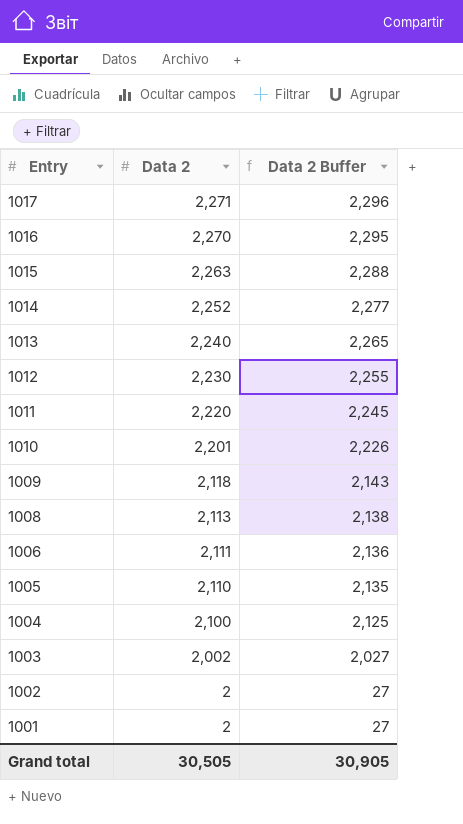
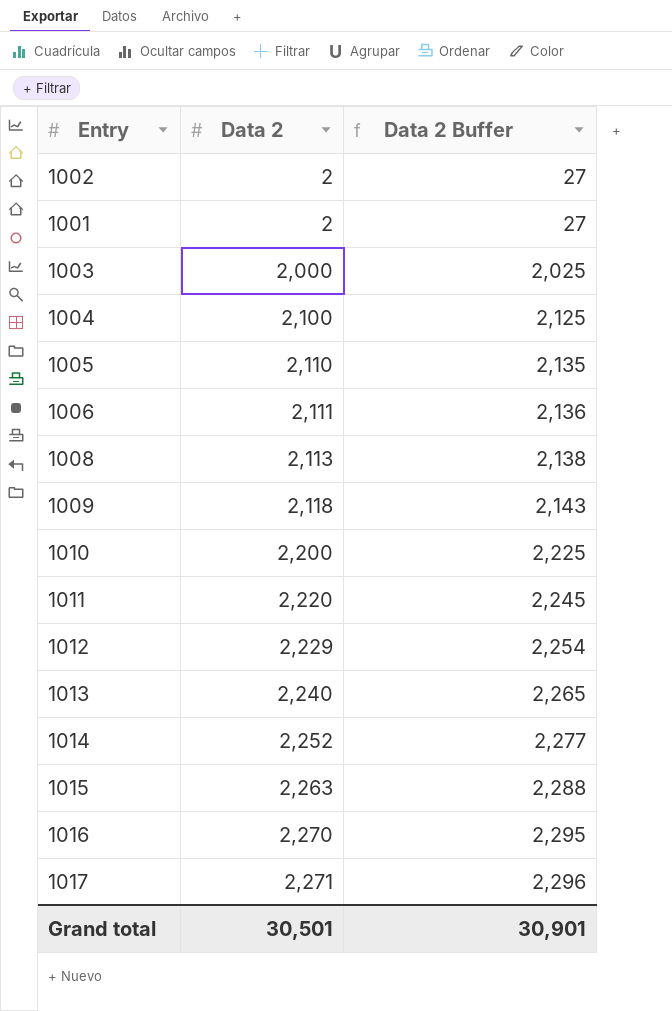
row order: Entry descending -> Data 2 ascending
1003 | Data 2: 2,002 -> 2,000
1003 | Data 2 Buffer: 2,027 -> 2,025
1010 | Data 2: 2,201 -> 2,200
1010 | Data 2 Buffer: 2,226 -> 2,225
1012 | Data 2: 2,230 -> 2,229
1012 | Data 2 Buffer: 2,255 -> 2,254
Grand total | Data 2: 30,505 -> 30,501
Grand total | Data 2 Buffer: 30,905 -> 30,901

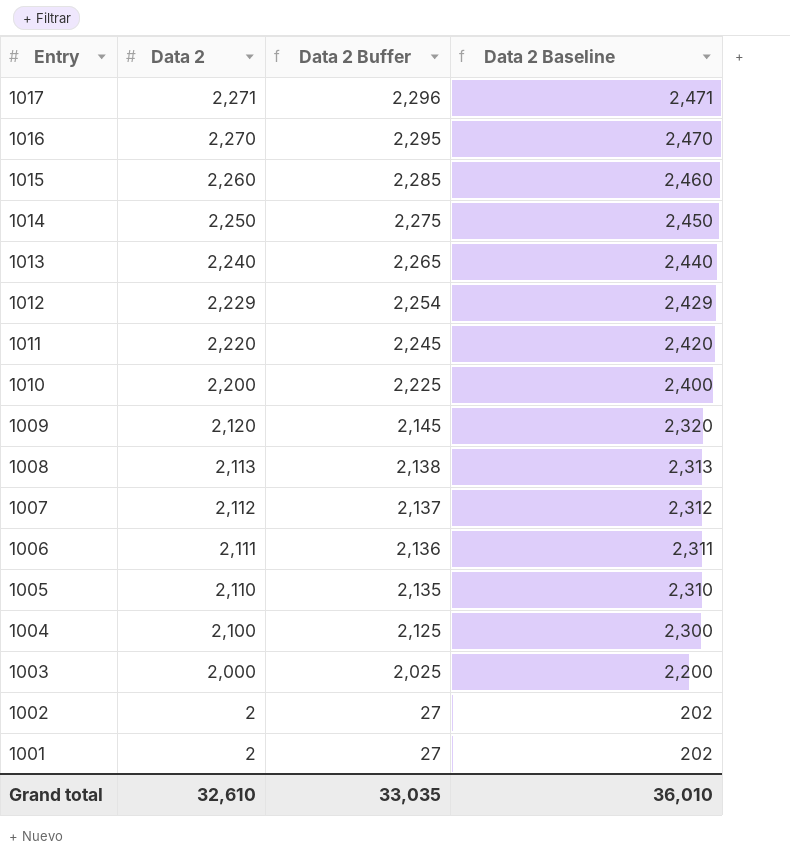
row order: Data 2 ascending -> Entry descending
column Data 2 Baseline | formula: none -> [Data 2] + 200
1015 | Data 2: 2,263 -> 2,260
1015 | Data 2 Buffer: 2,288 -> 2,285
1014 | Data 2: 2,252 -> 2,250
1014 | Data 2 Buffer: 2,277 -> 2,275
1009 | Data 2: 2,118 -> 2,120
1009 | Data 2 Buffer: 2,143 -> 2,145
row 1007: none -> 2,112 | 2,137 | 2,312
Grand total | Data 2: 30,501 -> 32,610
Grand total | Data 2 Buffer: 30,901 -> 33,035

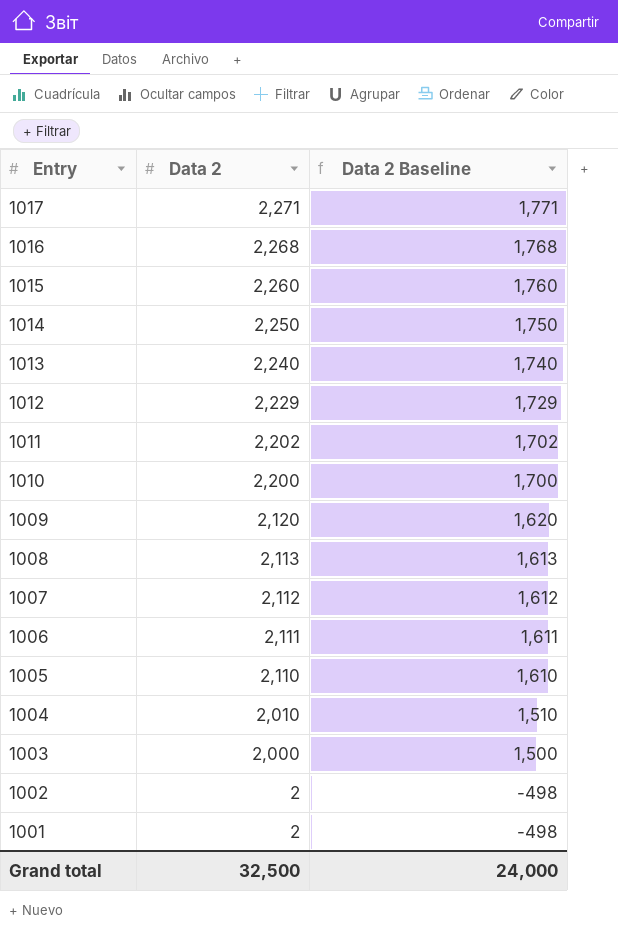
column Data 2 Buffer | formula: [Data 2] + 25 -> none
column Data 2 Baseline | formula: [Data 2] + 200 -> [Data 2] - 500
1016 | Data 2: 2,270 -> 2,268
1011 | Data 2: 2,220 -> 2,202
1004 | Data 2: 2,100 -> 2,010
Grand total | Data 2: 32,610 -> 32,500
Grand total | Data 2 Baseline: 36,010 -> 24,000

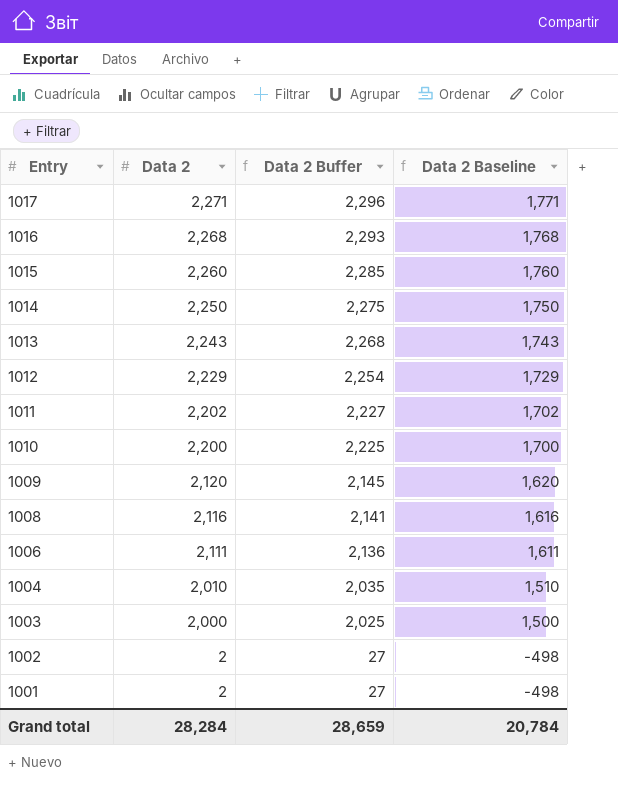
column Data 2 Buffer | formula: none -> [Data 2] + 25
row 1007: 2,112 | 1,612 -> none
row 1005: 2,110 | 1,610 -> none
1013 | Data 2: 2,240 -> 2,243
1013 | Data 2 Baseline: 1,740 -> 1,743
1008 | Data 2: 2,113 -> 2,116
1008 | Data 2 Baseline: 1,613 -> 1,616
Grand total | Data 2: 32,500 -> 28,284
Grand total | Data 2 Baseline: 24,000 -> 20,784

